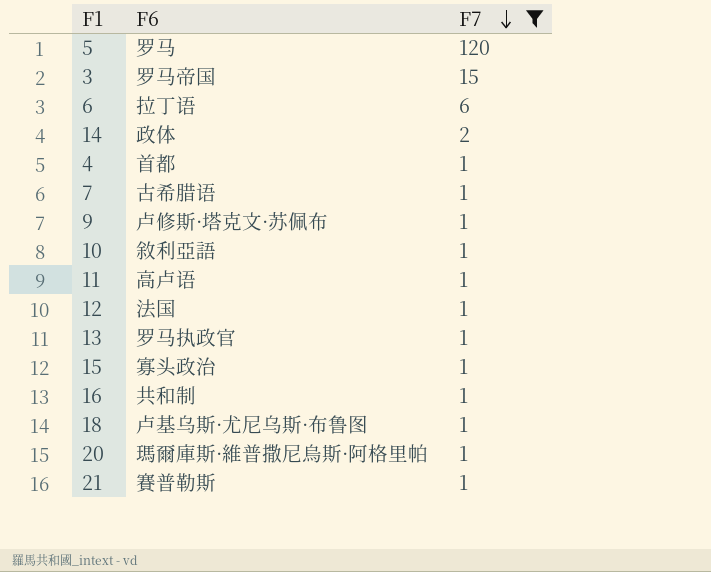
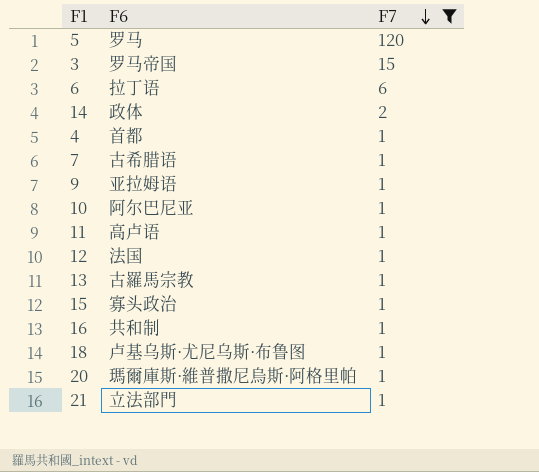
9 | F6: 卢修斯·塔克文·苏佩布 -> 亚拉姆语
10 | F6: 敘利亞語 -> 阿尔巴尼亚
13 | F6: 罗马执政官 -> 古羅馬宗教
21 | F6: 賽普勒斯 -> 立法部門

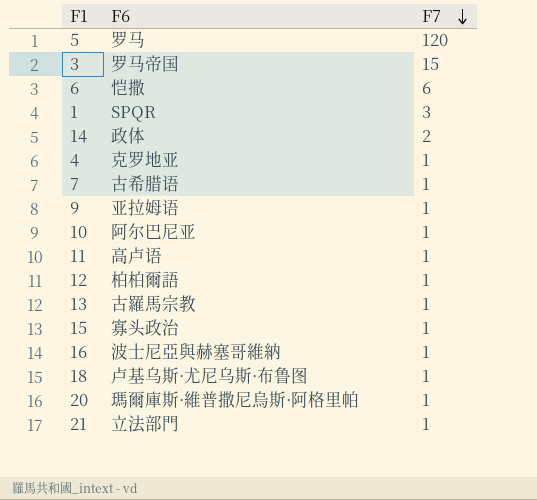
filter: F7 != 3 -> none
6 | F6: 拉丁语 -> 恺撒
4 | F6: 首都 -> 克罗地亚
12 | F6: 法国 -> 柏柏爾語
16 | F6: 共和制 -> 波士尼亞與赫塞哥維納

